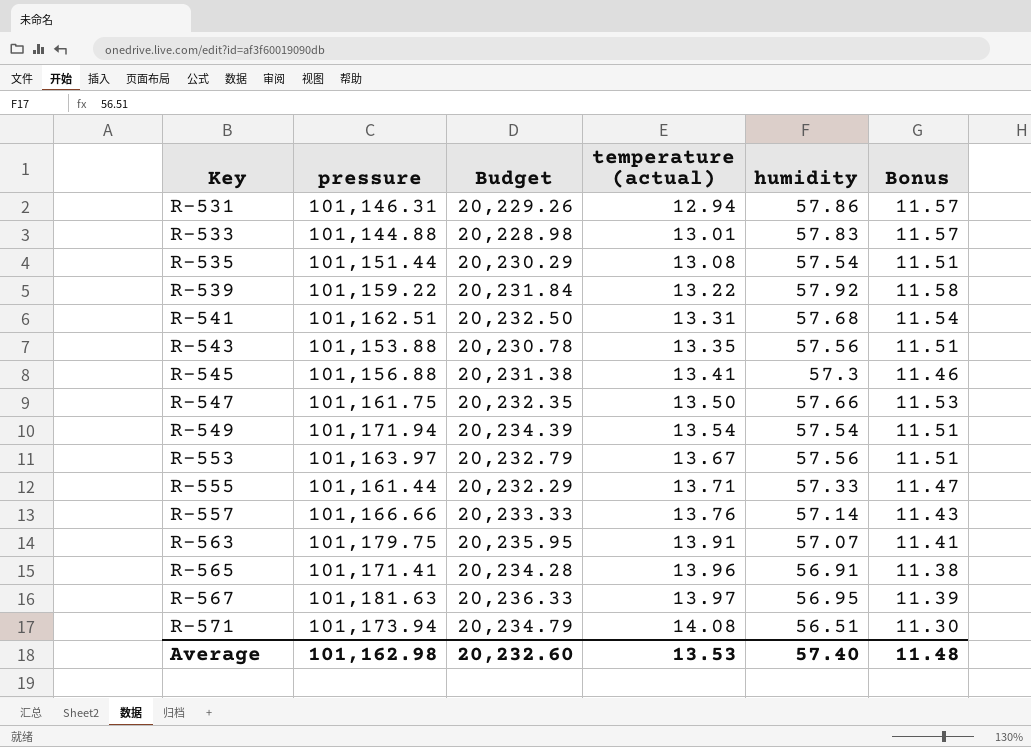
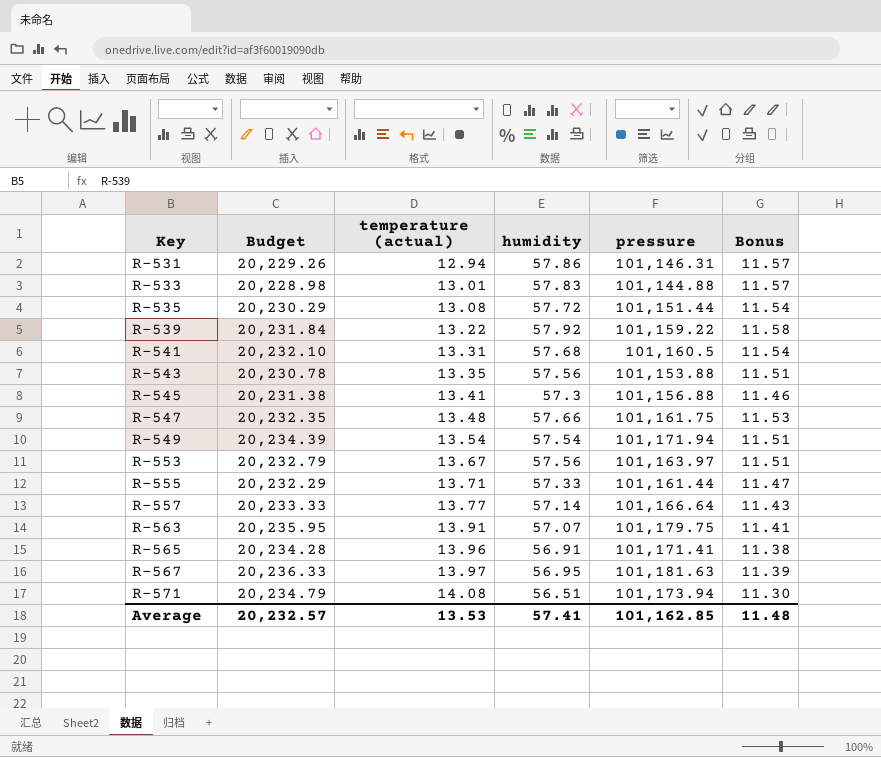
column pressure | position: 2 -> 5
R-535 | humidity: 57.54 -> 57.72
R-535 | Bonus: 11.51 -> 11.54
R-541 | Budget: 20,232.50 -> 20,232.10
R-541 | pressure: 101,162.51 -> 101,160.5
R-547 | temperature (actual): 13.50 -> 13.48
R-557 | temperature (actual): 13.76 -> 13.77
R-557 | pressure: 101,166.66 -> 101,166.64
Average | Budget: 20,232.60 -> 20,232.57
Average | humidity: 57.40 -> 57.41
Average | pressure: 101,162.98 -> 101,162.85

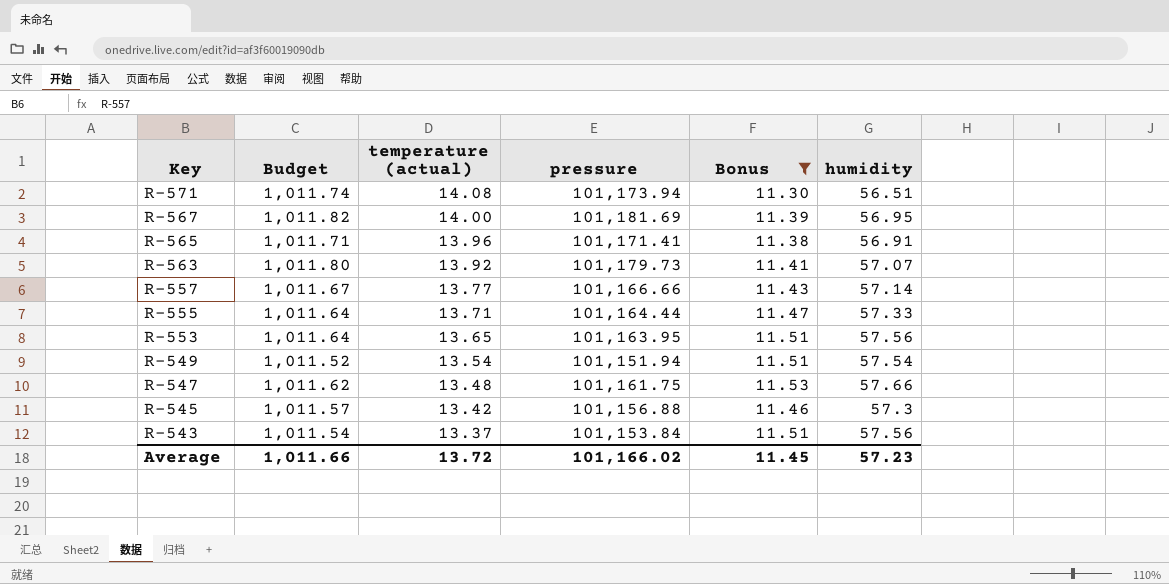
filter: none -> Bonus <= 11.53
row order: Key ascending -> Key descending
column Budget | formula: [pressure] * 0.2 -> [pressure] * 0.01
column humidity | position: 4 -> 6
R-567 | temperature (actual): 13.97 -> 14.00
R-567 | pressure: 101,181.63 -> 101,181.69
R-563 | temperature (actual): 13.91 -> 13.92
R-563 | pressure: 101,179.75 -> 101,179.73
R-557 | pressure: 101,166.64 -> 101,166.66
R-555 | pressure: 101,161.44 -> 101,164.44
R-553 | temperature (actual): 13.67 -> 13.65
R-553 | pressure: 101,163.97 -> 101,163.95
R-549 | pressure: 101,171.94 -> 101,151.94
R-545 | temperature (actual): 13.41 -> 13.42
R-543 | temperature (actual): 13.35 -> 13.37
R-543 | pressure: 101,153.88 -> 101,153.84
Average | Budget: 20,232.57 -> 1,011.66
Average | temperature (actual): 13.53 -> 13.72
Average | pressure: 101,162.85 -> 101,166.02
Average | Bonus: 11.48 -> 11.45
Average | humidity: 57.41 -> 57.23

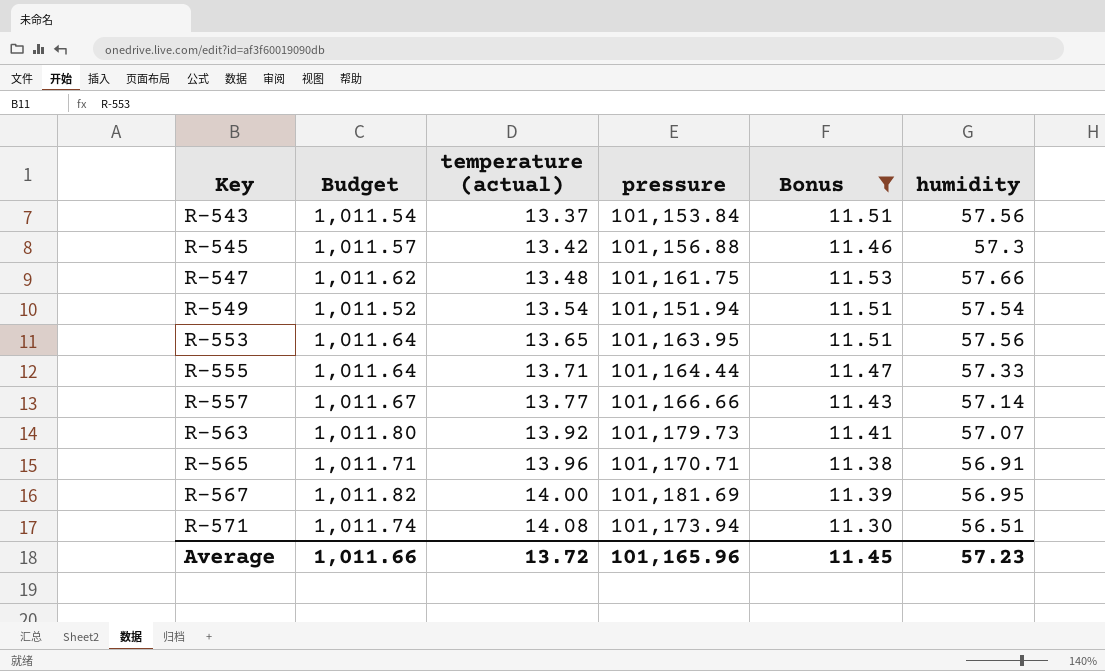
row order: Key descending -> Key ascending
R-565 | pressure: 101,171.41 -> 101,170.71
Average | pressure: 101,166.02 -> 101,165.96

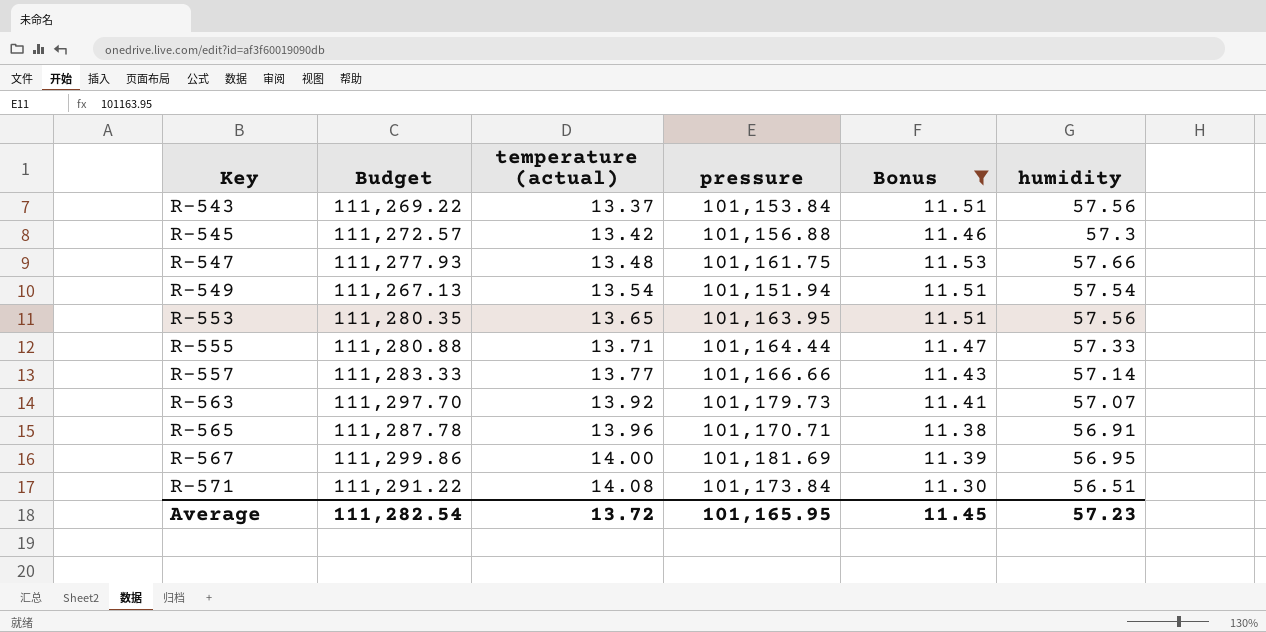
column Budget | formula: [pressure] * 0.01 -> [pressure] * 1.1
R-571 | pressure: 101,173.94 -> 101,173.84
Average | Budget: 1,011.66 -> 111,282.54
Average | pressure: 101,165.96 -> 101,165.95

